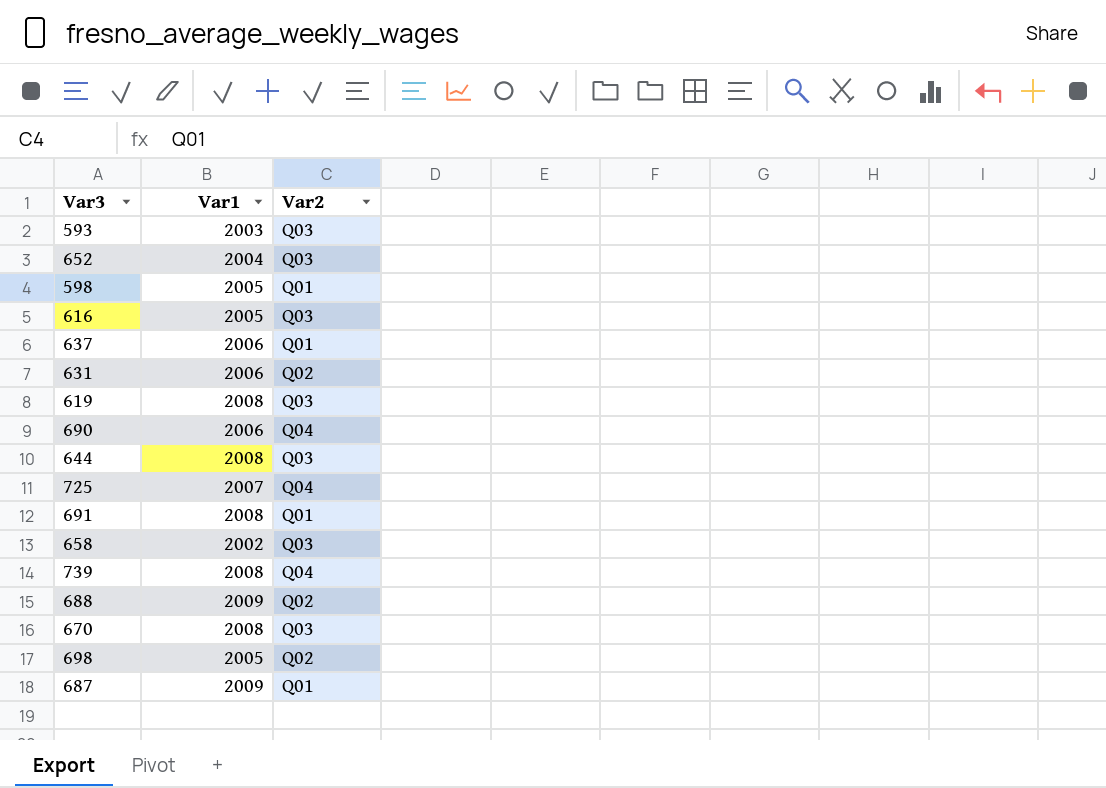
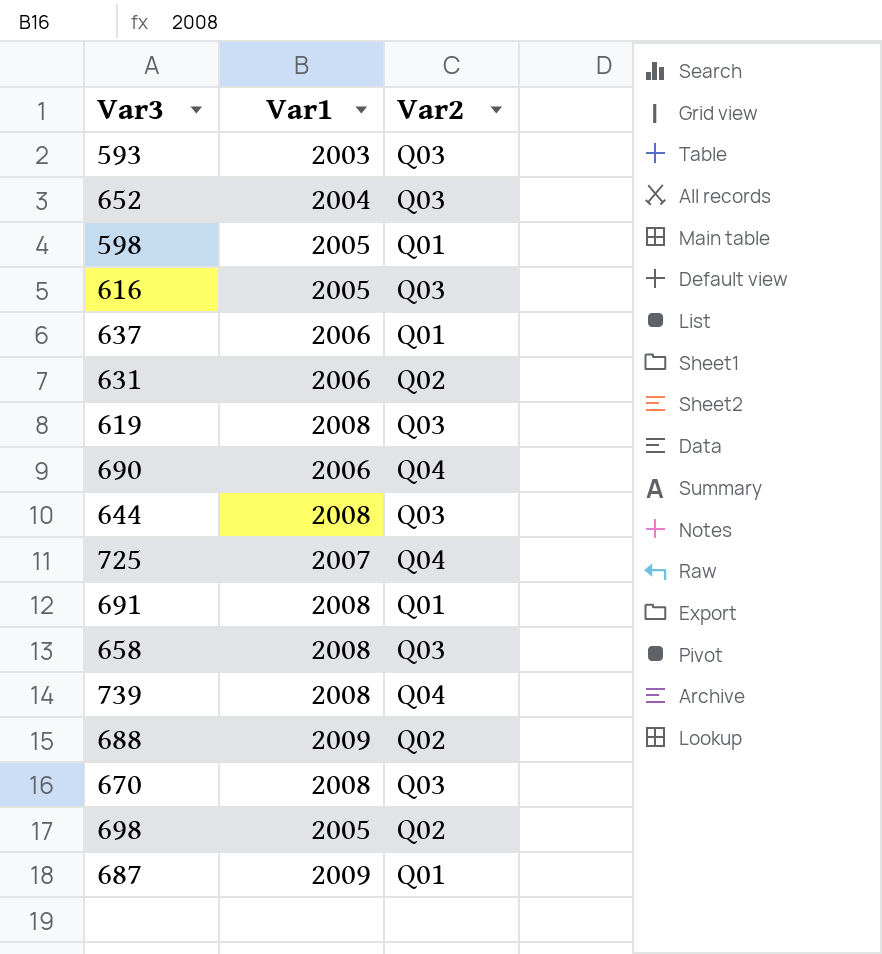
658 | Var1: 2002 -> 2008

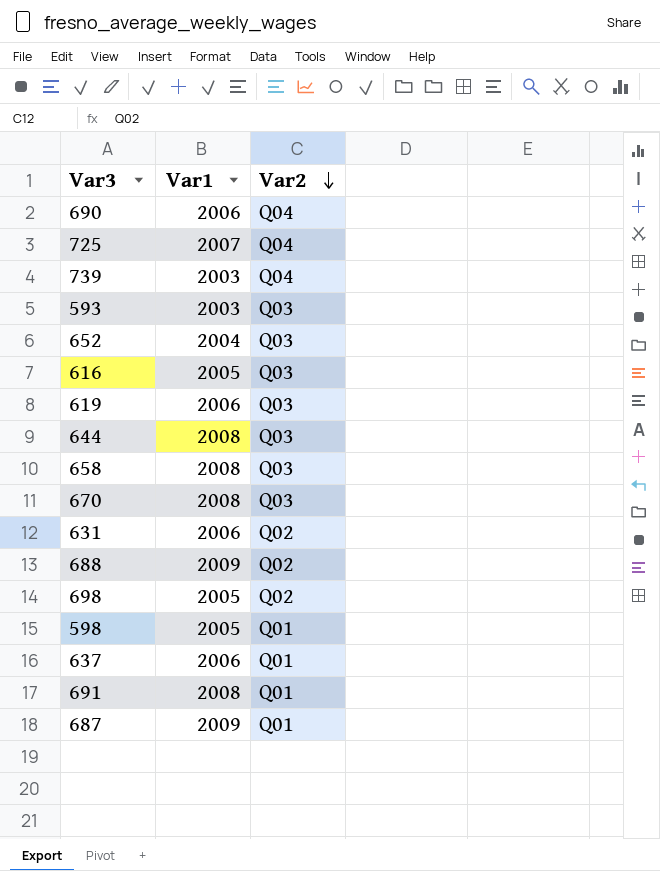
row order: none -> Var2 descending
739 | Var1: 2008 -> 2003
619 | Var1: 2008 -> 2006

